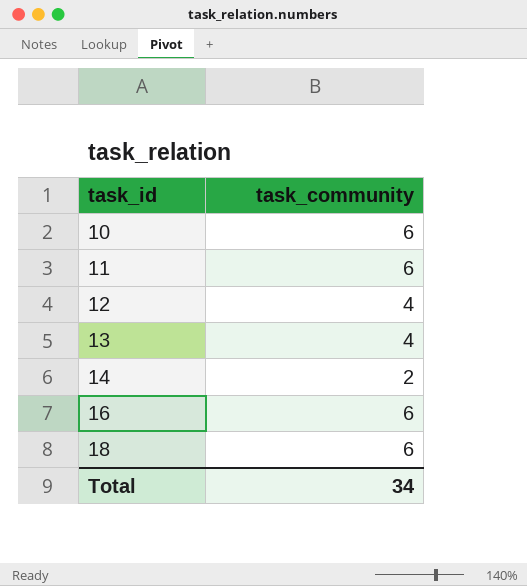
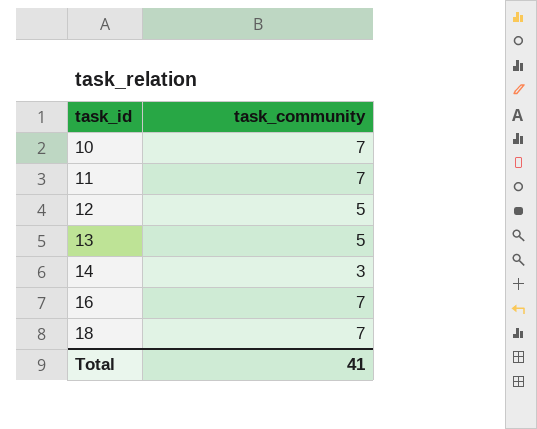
10 | task_community: 6 -> 7
11 | task_community: 6 -> 7
12 | task_community: 4 -> 5
13 | task_community: 4 -> 5
14 | task_community: 2 -> 3
16 | task_community: 6 -> 7
18 | task_community: 6 -> 7
Total | task_community: 34 -> 41

